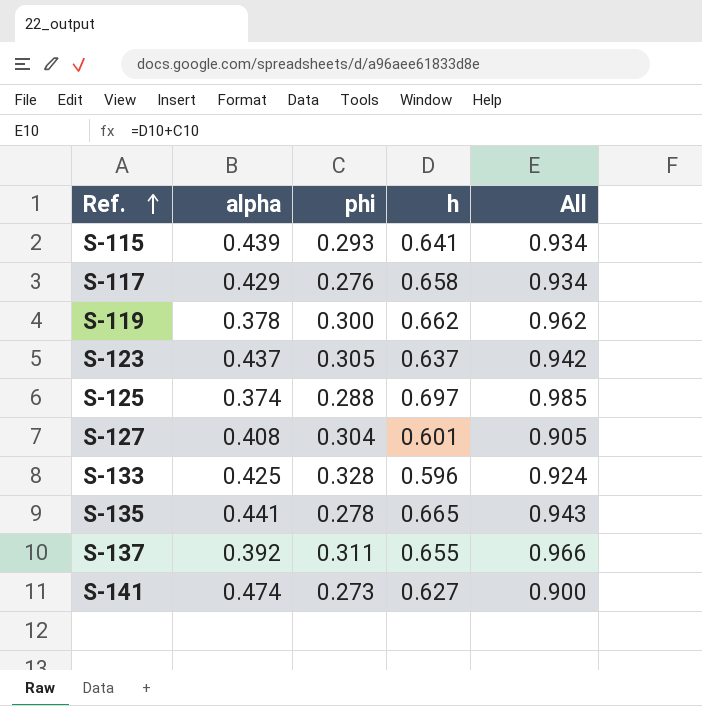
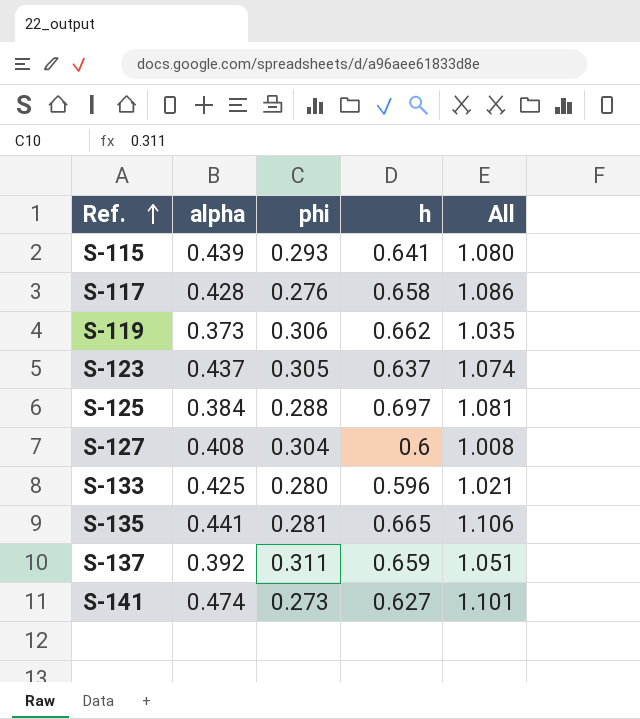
column All | formula: [phi] + [h] -> [alpha] + [h]
S-117 | alpha: 0.429 -> 0.428
S-119 | alpha: 0.378 -> 0.373
S-119 | phi: 0.300 -> 0.306
S-125 | alpha: 0.374 -> 0.384
S-127 | h: 0.601 -> 0.6
S-133 | phi: 0.328 -> 0.280
S-135 | phi: 0.278 -> 0.281
S-137 | h: 0.655 -> 0.659

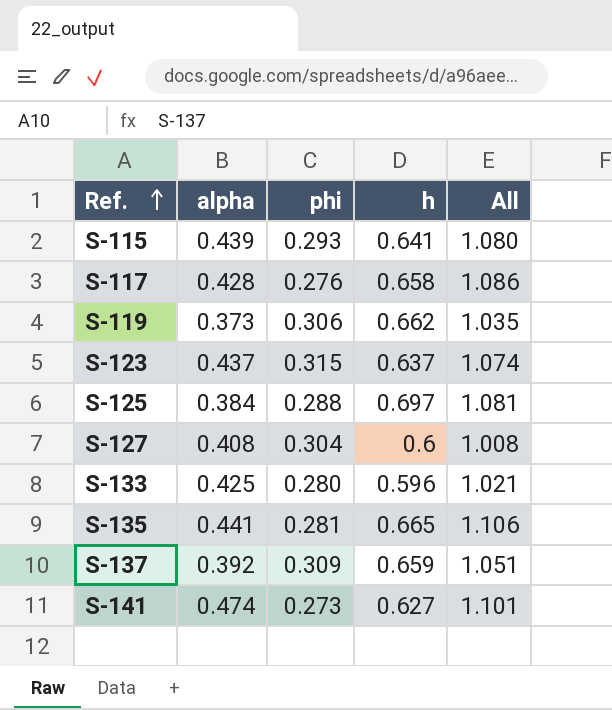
S-123 | phi: 0.305 -> 0.315
S-137 | phi: 0.311 -> 0.309

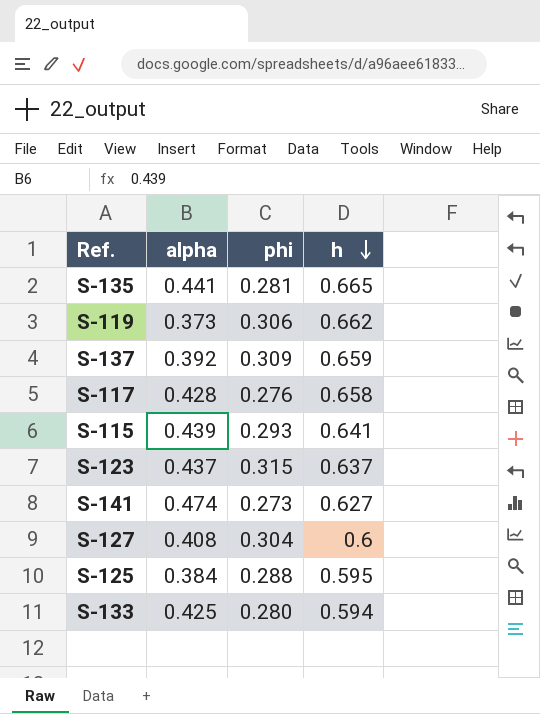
row order: Ref. ascending -> h descending
column All | formula: [alpha] + [h] -> none
S-125 | h: 0.697 -> 0.595
S-133 | h: 0.596 -> 0.594

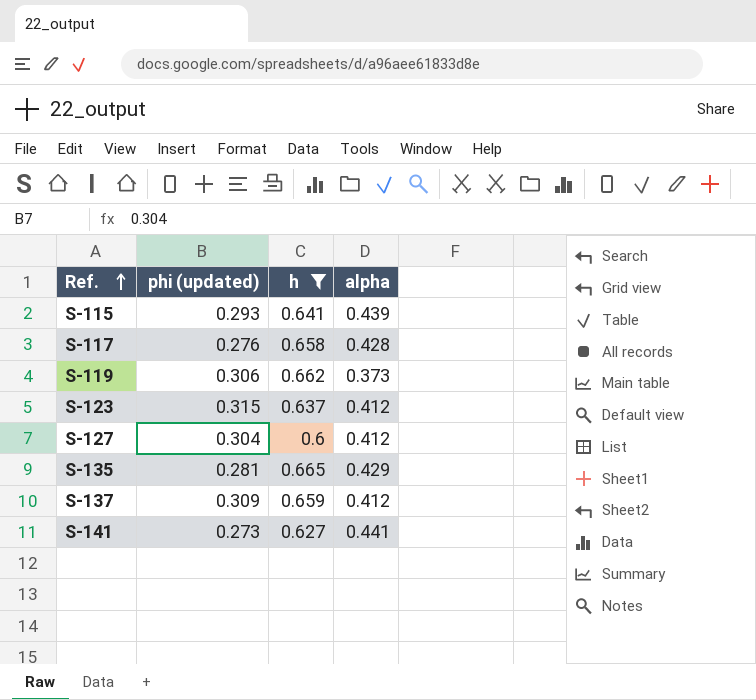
filter: none -> h >= 0.6
row order: h descending -> Ref. ascending
column name: phi -> phi (updated)
column alpha | position: 2 -> 4
S-123 | alpha: 0.437 -> 0.412
S-127 | alpha: 0.408 -> 0.412
S-135 | alpha: 0.441 -> 0.429
S-137 | alpha: 0.392 -> 0.412
S-141 | alpha: 0.474 -> 0.441

